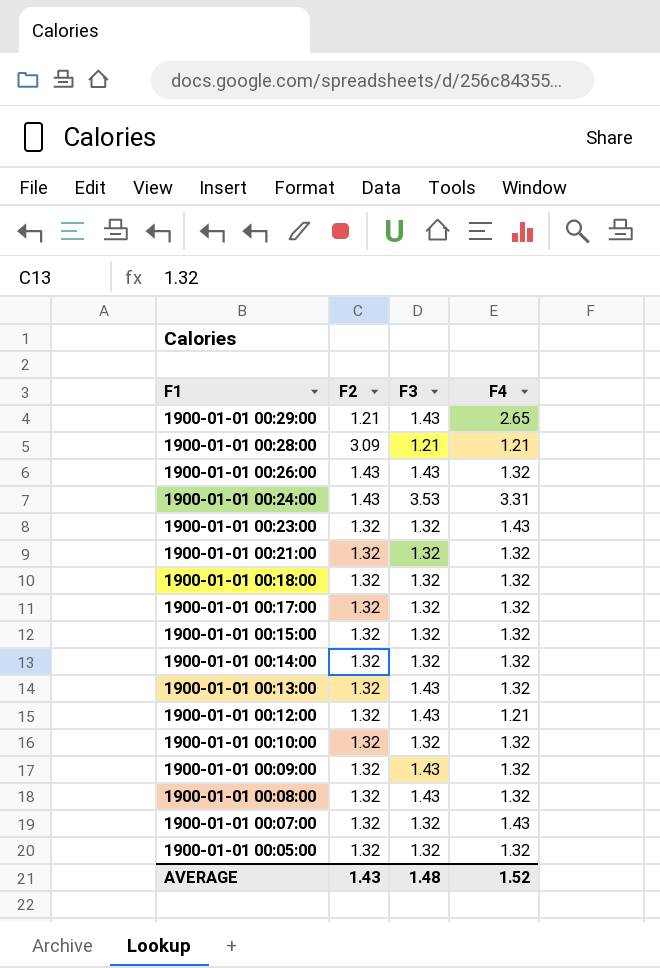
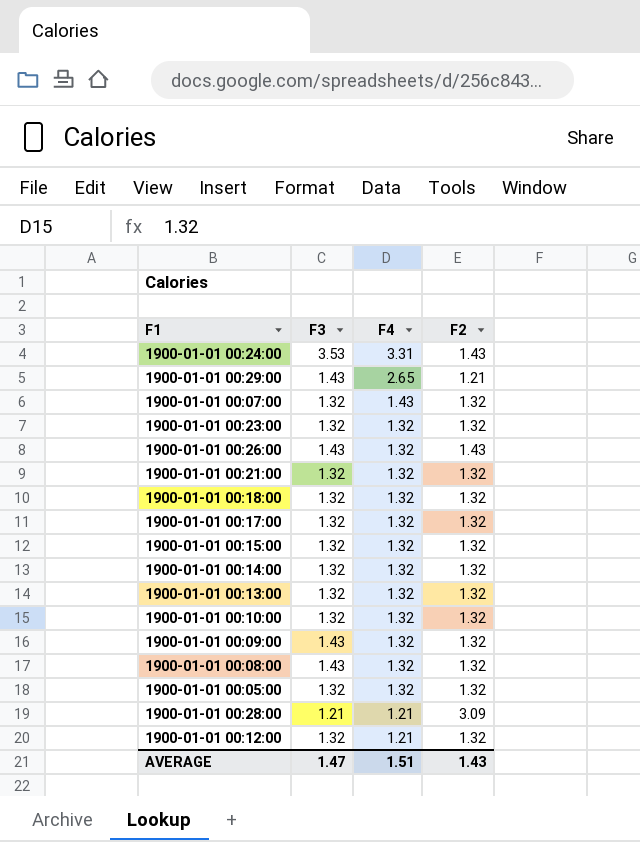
row order: F1 descending -> F4 descending
column F2 | position: 2 -> 4
1900-01-01 00:23:00 | F4: 1.43 -> 1.32
1900-01-01 00:13:00 | F3: 1.43 -> 1.32
1900-01-01 00:12:00 | F3: 1.43 -> 1.32
AVERAGE | F3: 1.48 -> 1.47
AVERAGE | F4: 1.52 -> 1.51

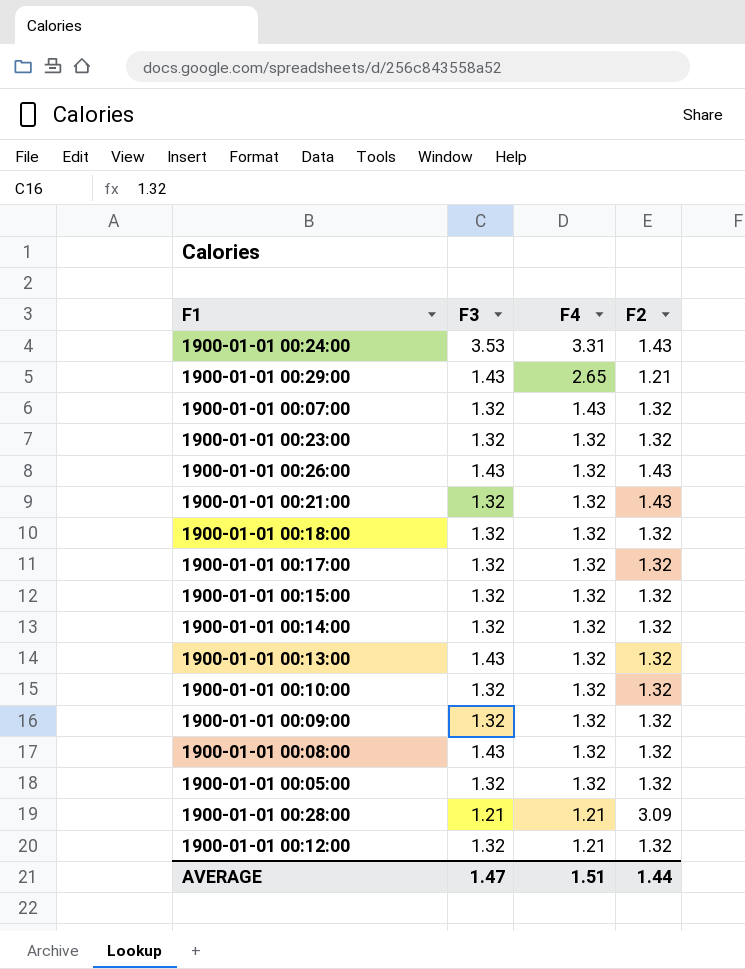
1900-01-01 00:21:00 | F2: 1.32 -> 1.43
1900-01-01 00:13:00 | F3: 1.32 -> 1.43
1900-01-01 00:09:00 | F3: 1.43 -> 1.32
AVERAGE | F2: 1.43 -> 1.44

